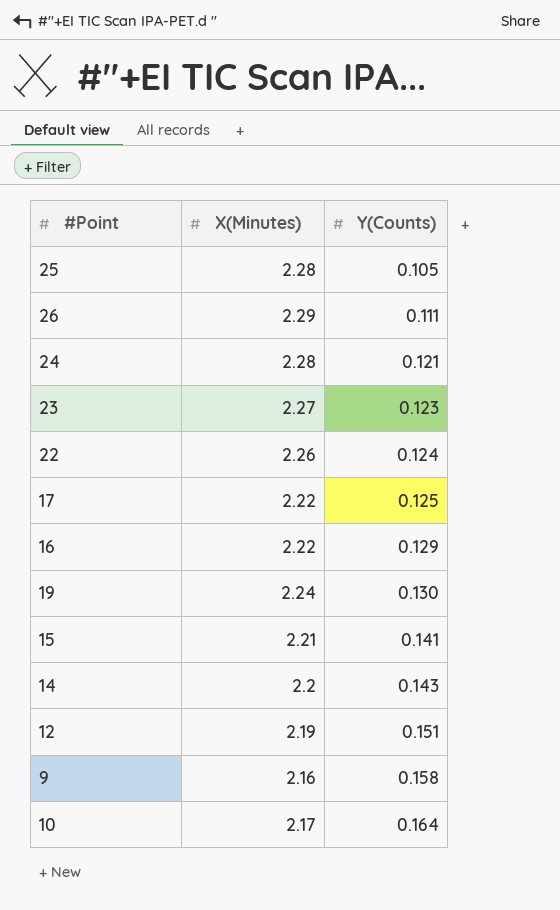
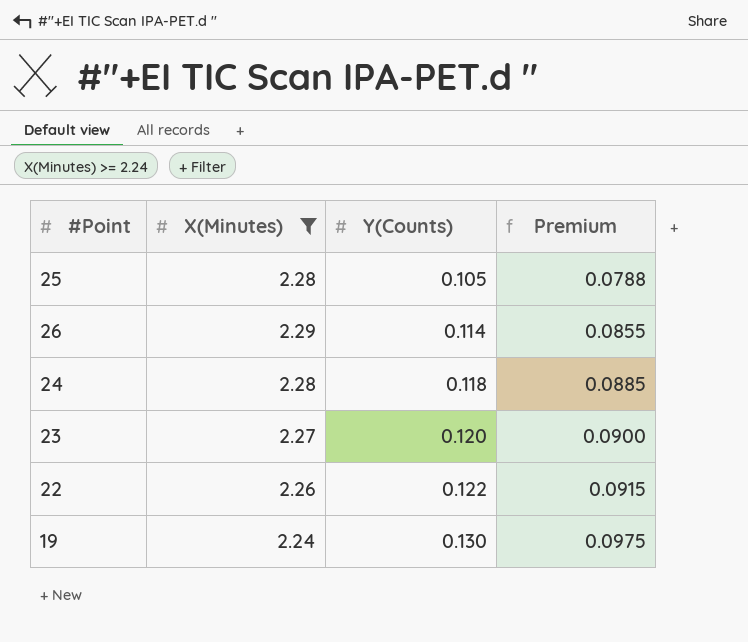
filter: none -> X(Minutes) >= 2.24
column Premium | formula: none -> [Y(Counts)] * 0.75
26 | Y(Counts): 0.111 -> 0.114
24 | Y(Counts): 0.121 -> 0.118
23 | Y(Counts): 0.123 -> 0.120
22 | Y(Counts): 0.124 -> 0.122

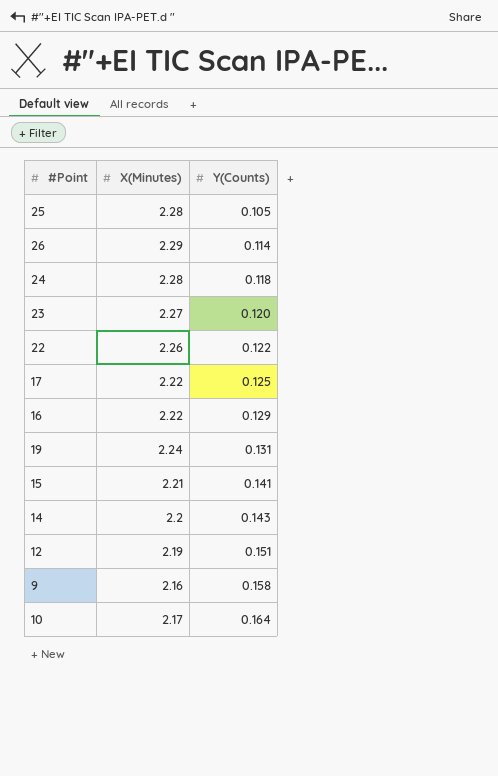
filter: X(Minutes) >= 2.24 -> none
column Premium | formula: [Y(Counts)] * 0.75 -> none
19 | Y(Counts): 0.130 -> 0.131

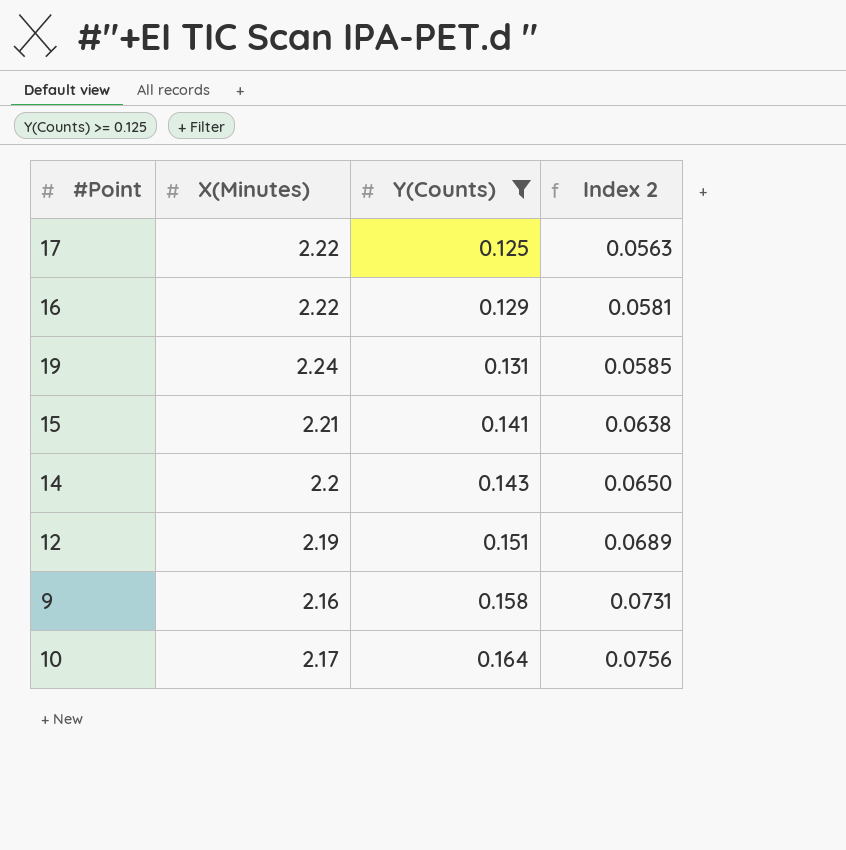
filter: none -> Y(Counts) >= 0.125
column Index 2 | formula: none -> [Y(Counts)] / [X(Minutes)]

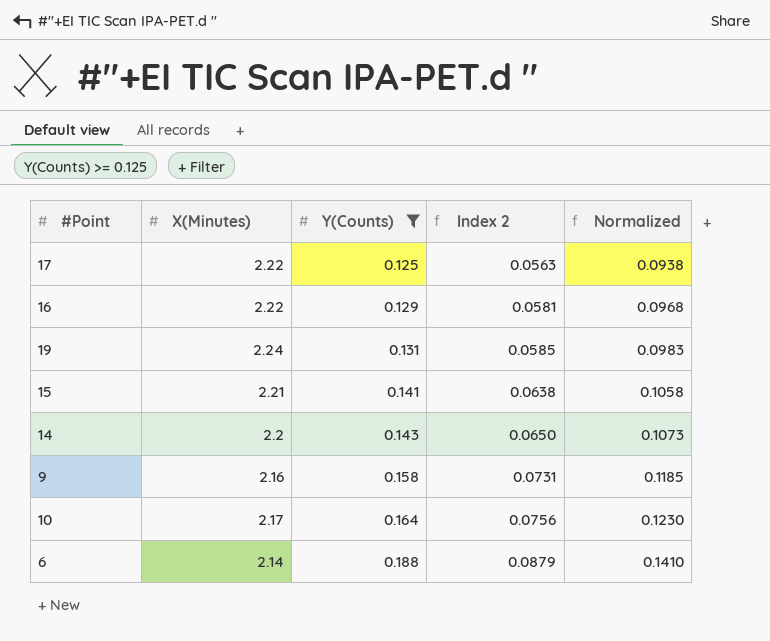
column Normalized | formula: none -> [Y(Counts)] * 0.75
row 12: 2.19 | 0.151 | 0.0689 -> none
row 6: none -> 2.14 | 0.188 | 0.0879 | 0.1410

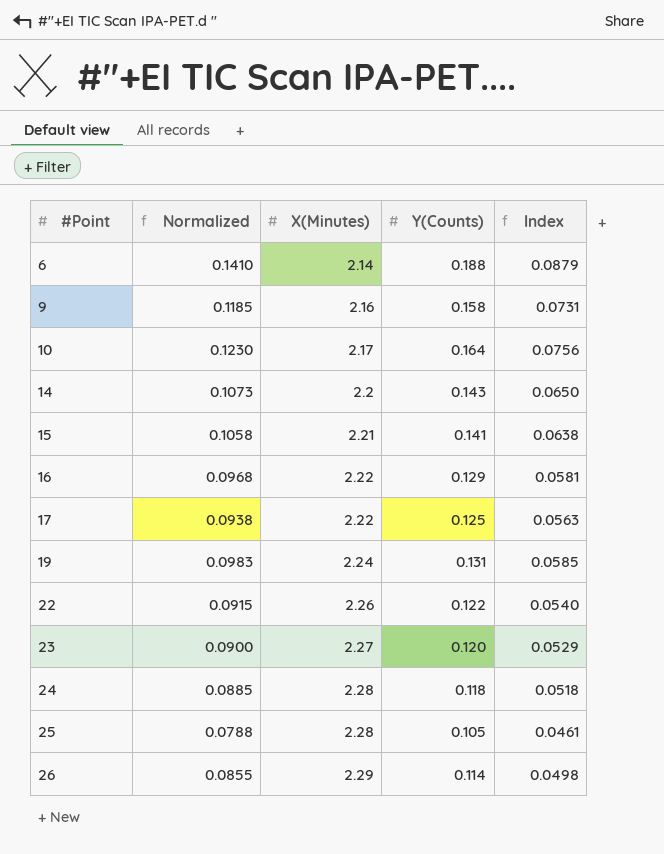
filter: Y(Counts) >= 0.125 -> none
row order: Y(Counts) ascending -> #Point ascending
column Normalized | position: 5 -> 2
column name: Index 2 -> Index

